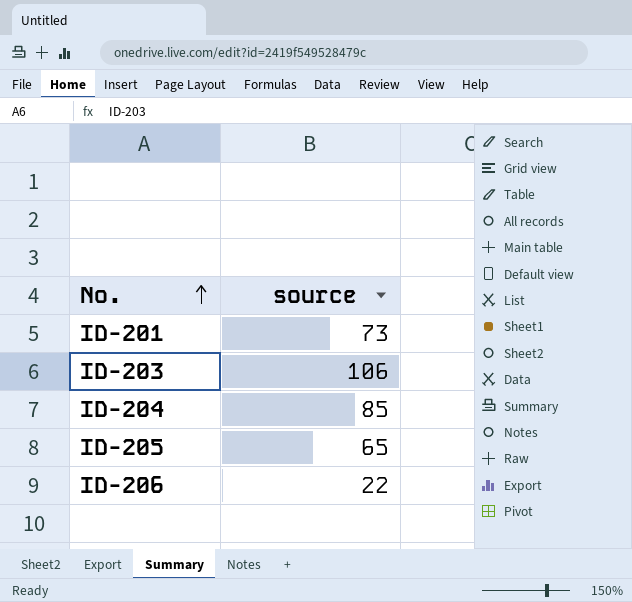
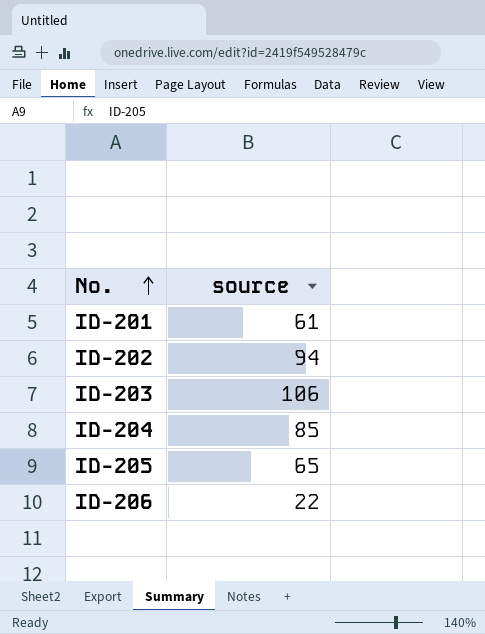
ID-201 | source: 73 -> 61
row ID-202: none -> 94

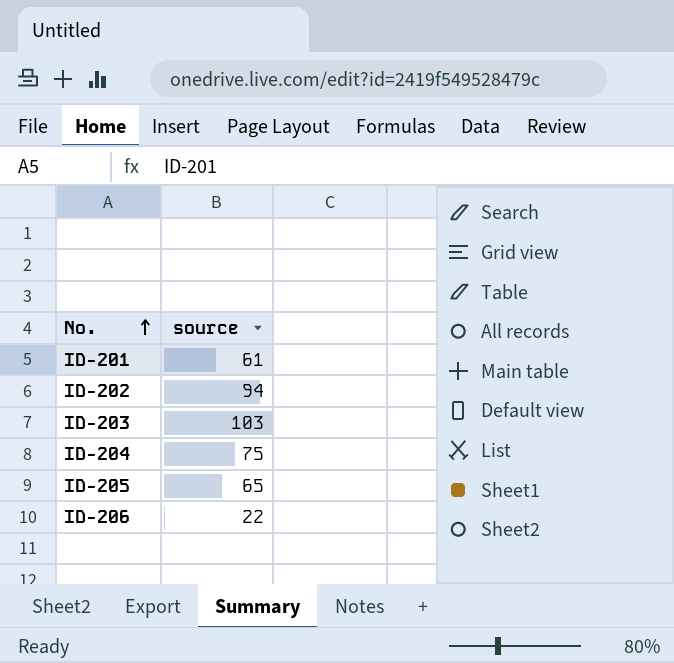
ID-203 | source: 106 -> 103
ID-204 | source: 85 -> 75

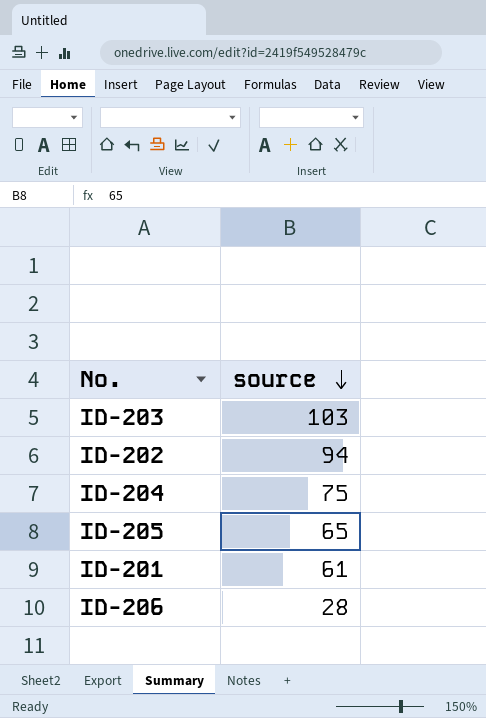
row order: No. ascending -> source descending
ID-206 | source: 22 -> 28

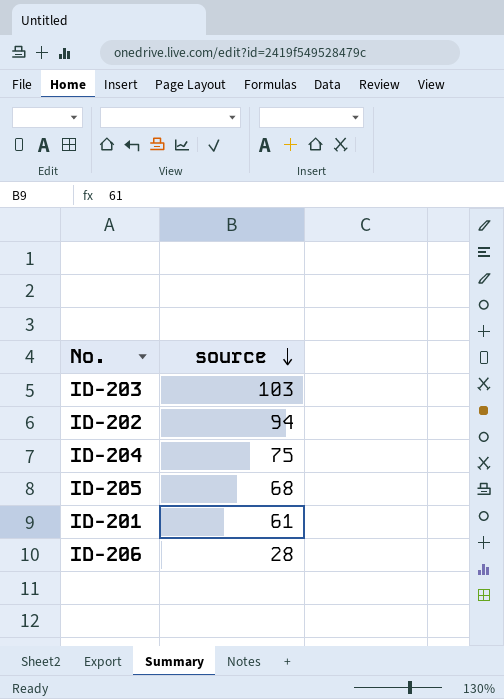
ID-205 | source: 65 -> 68

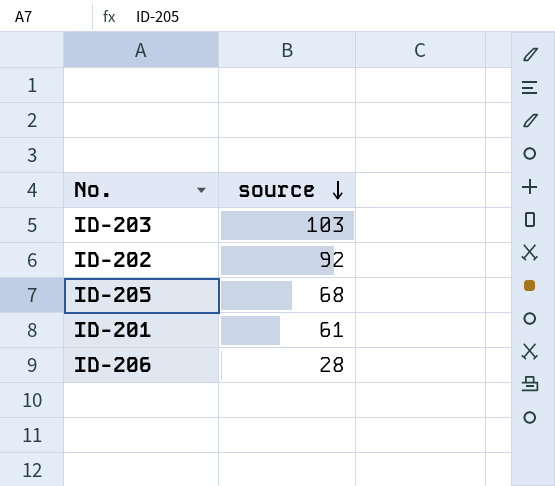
row ID-204: 75 -> none
ID-202 | source: 94 -> 92

